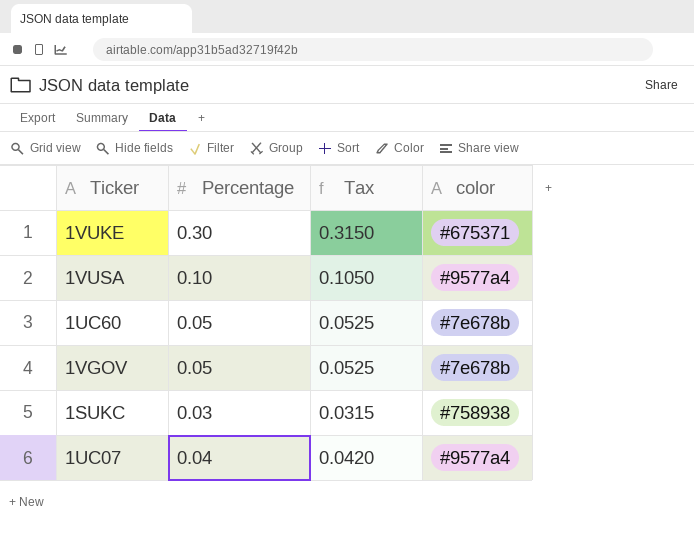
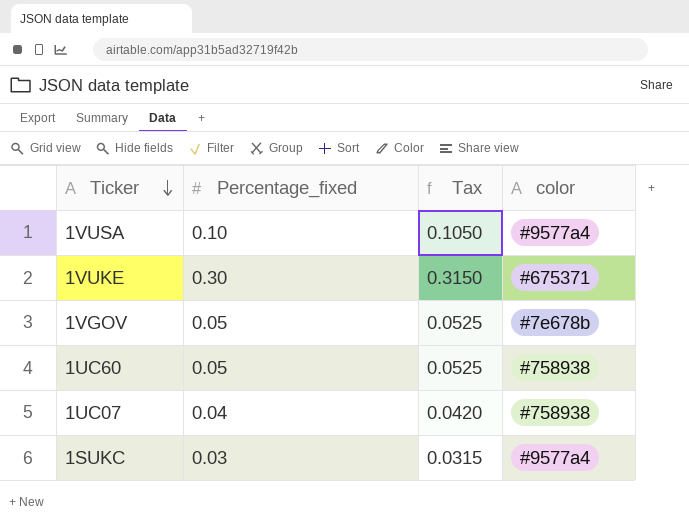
row order: none -> Ticker descending
column name: Percentage -> Percentage_fixed
1UC60 | color: #7e678b -> #758938
1UC07 | color: #9577a4 -> #758938
1SUKC | color: #758938 -> #9577a4

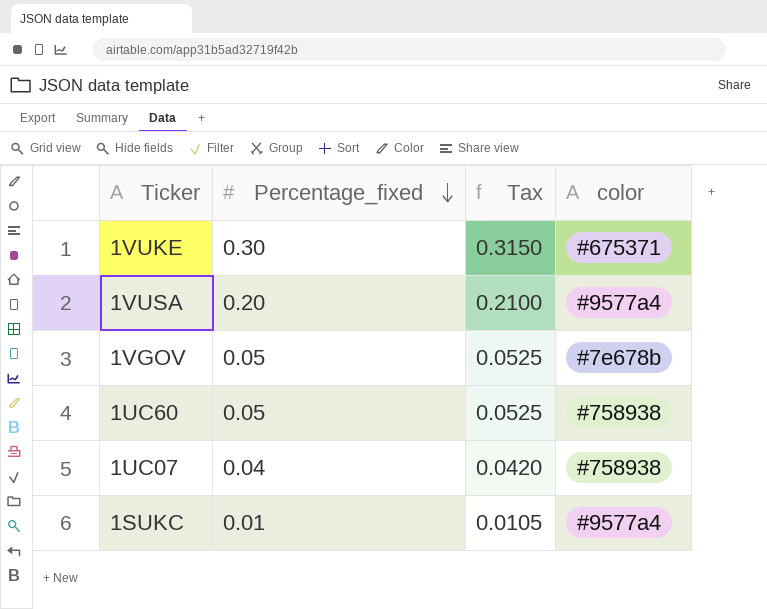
row order: Ticker descending -> Percentage_fixed descending
1VUSA | Percentage_fixed: 0.10 -> 0.20
1VUSA | Tax: 0.1050 -> 0.2100
1SUKC | Percentage_fixed: 0.03 -> 0.01
1SUKC | Tax: 0.0315 -> 0.0105

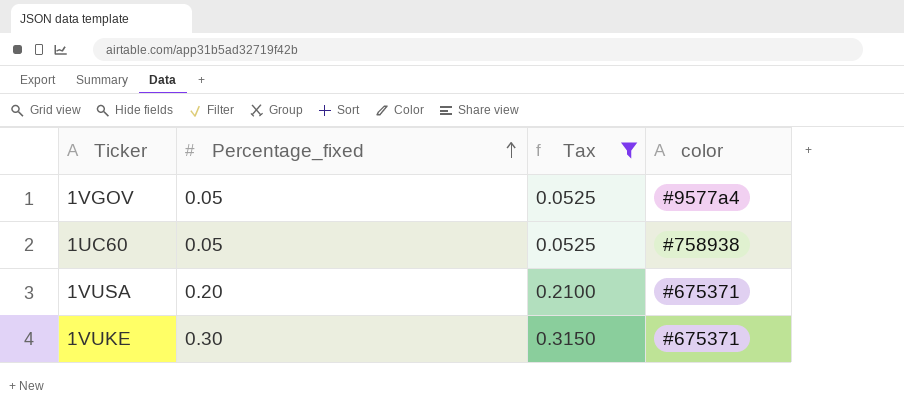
filter: none -> Tax >= 0.0525
row order: Percentage_fixed descending -> Percentage_fixed ascending
1VGOV | color: #7e678b -> #9577a4
1VUSA | color: #9577a4 -> #675371

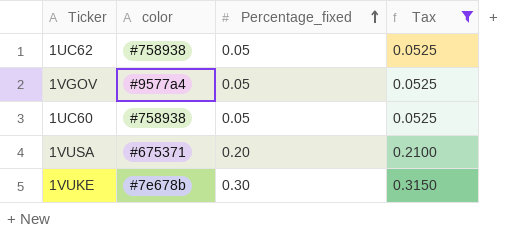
column color | position: 4 -> 2
row 1UC62: none -> #758938 | 0.05 | 0.0525
1VUKE | color: #675371 -> #7e678b

